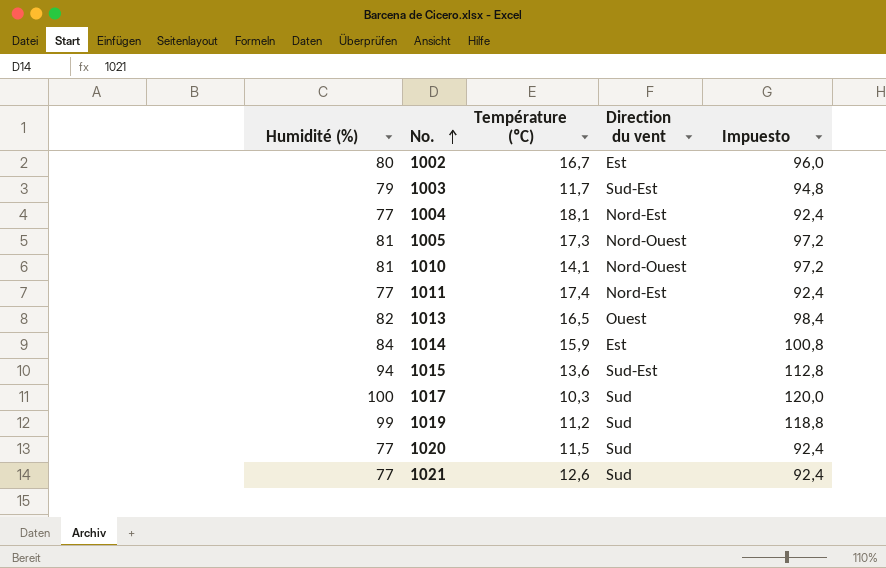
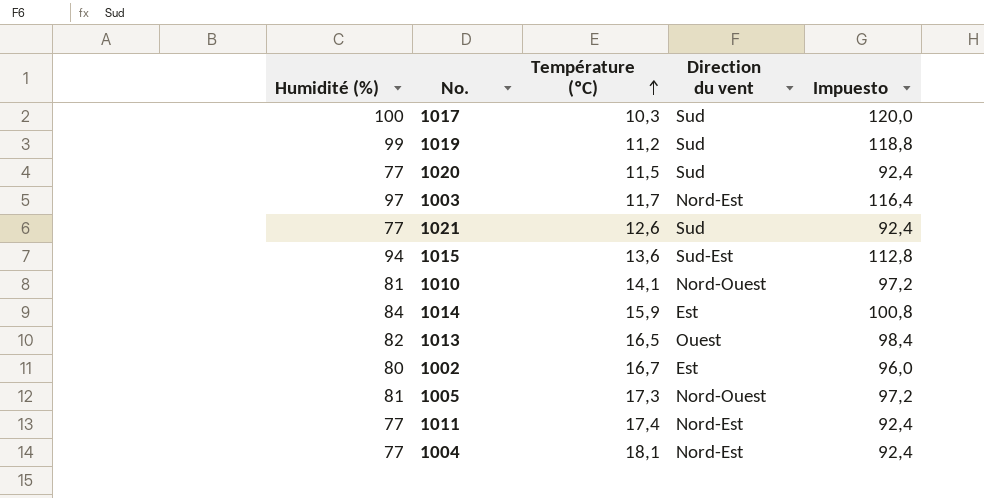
row order: No. ascending -> Température (ºC) ascending
1003 | Humidité (%): 79 -> 97
1003 | Direction du vent: Sud-Est -> Nord-Est
1003 | Impuesto: 94,8 -> 116,4

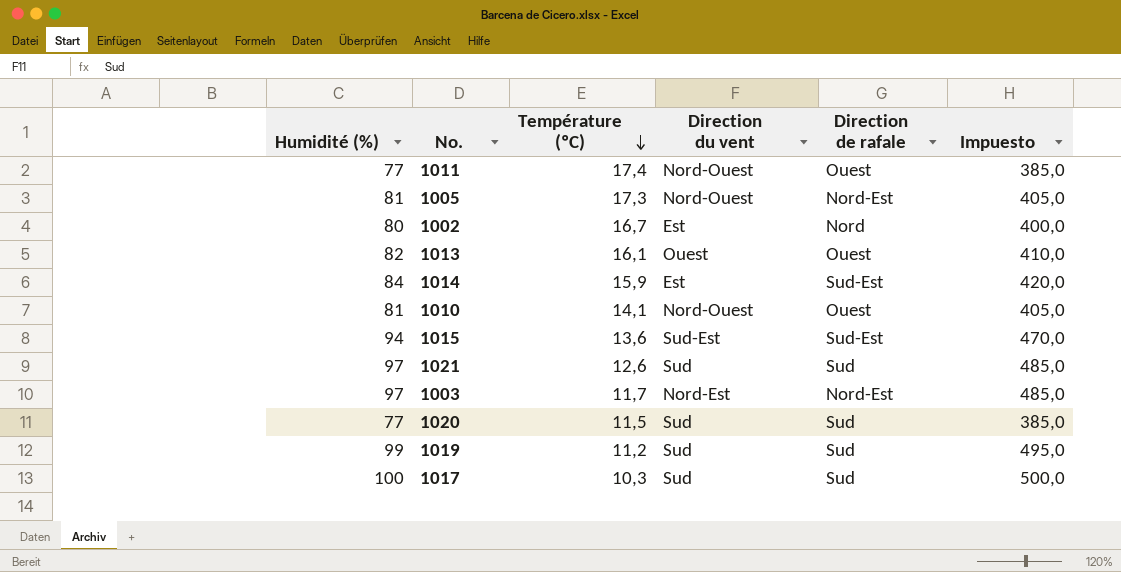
row order: Température (ºC) ascending -> Température (ºC) descending
column Direction de rafale | position: none -> 5
column Impuesto | formula: [Humidité (%)] * 1,2 -> [Humidité (%)] * 5
row 1004: 77 | 18,1 | Nord-Est | 92,4 -> none
1011 | Direction du vent: Nord-Est -> Nord-Ouest
1013 | Température (ºC): 16,5 -> 16,1
1021 | Humidité (%): 77 -> 97

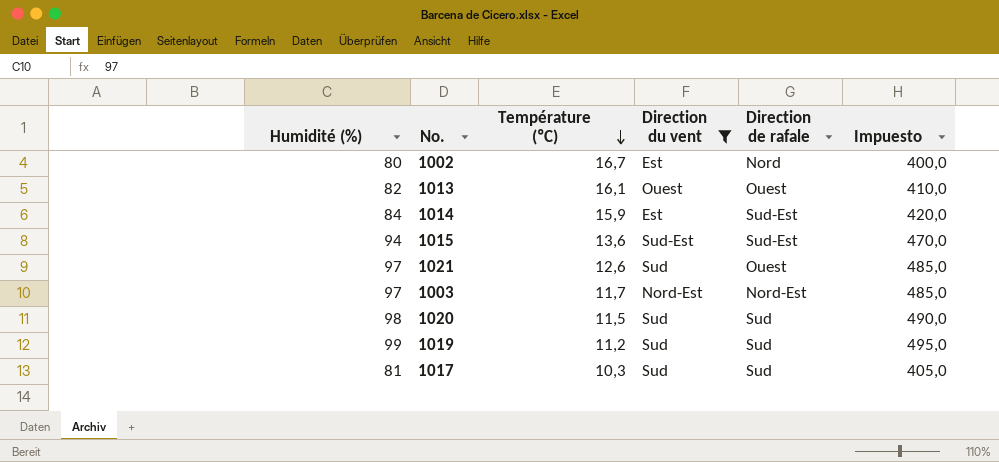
filter: none -> Direction du vent != Nord-Ouest
1021 | Direction de rafale: Sud -> Ouest
1020 | Humidité (%): 77 -> 98
1020 | Impuesto: 385,0 -> 490,0
1017 | Humidité (%): 100 -> 81
1017 | Impuesto: 500,0 -> 405,0

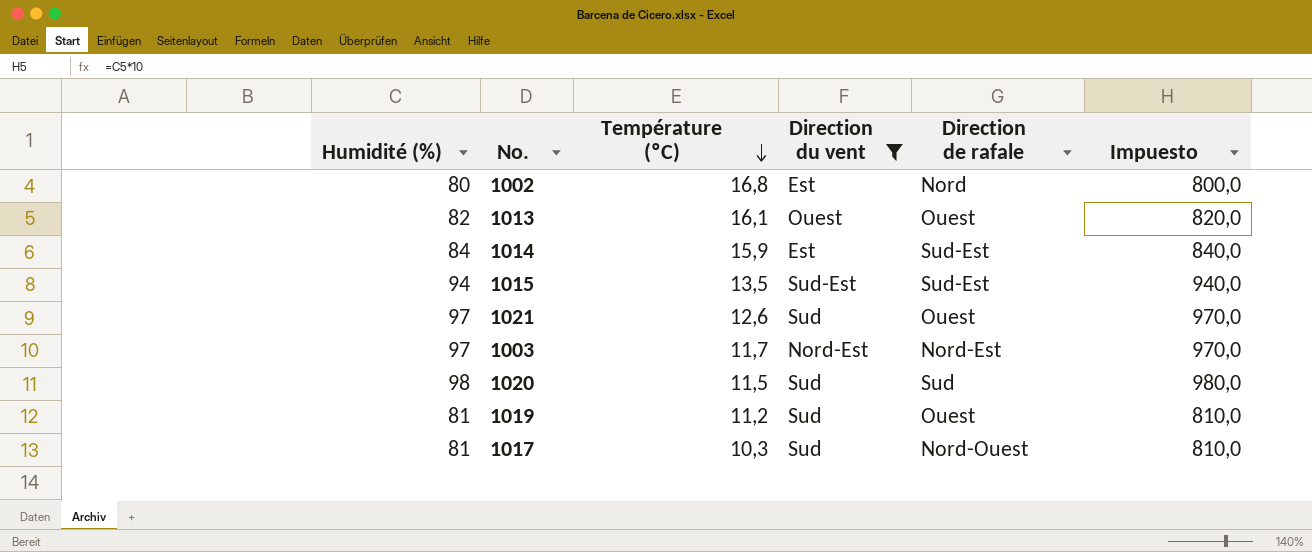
column Impuesto | formula: [Humidité (%)] * 5 -> [Humidité (%)] * 10
1002 | Température (ºC): 16,7 -> 16,8
1015 | Température (ºC): 13,6 -> 13,5
1019 | Humidité (%): 99 -> 81
1019 | Direction de rafale: Sud -> Ouest
1017 | Direction de rafale: Sud -> Nord-Ouest

